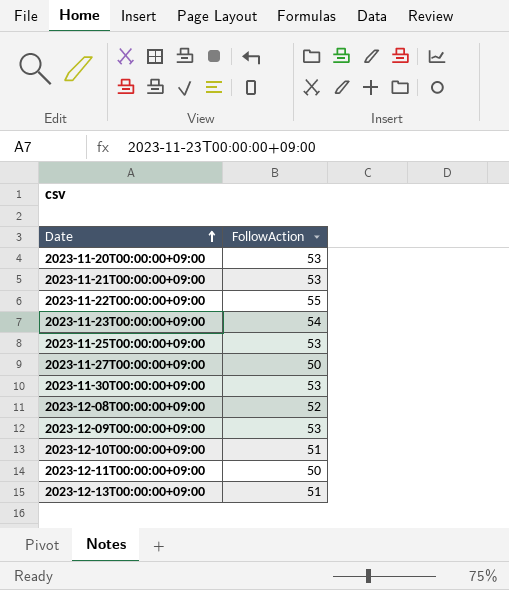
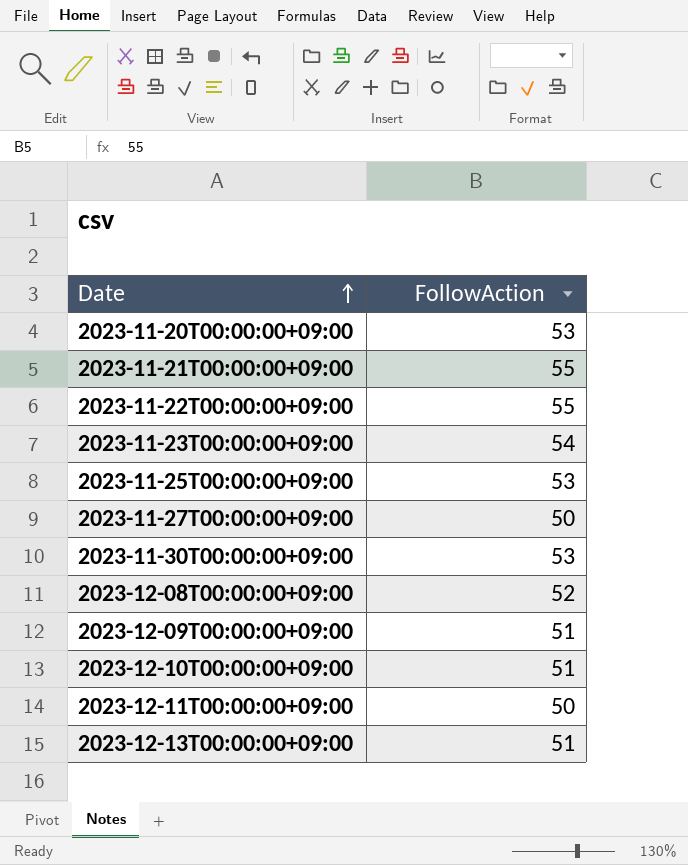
2023-11-21T00:00:00+09:00 | FollowAction: 53 -> 55
2023-12-09T00:00:00+09:00 | FollowAction: 53 -> 51

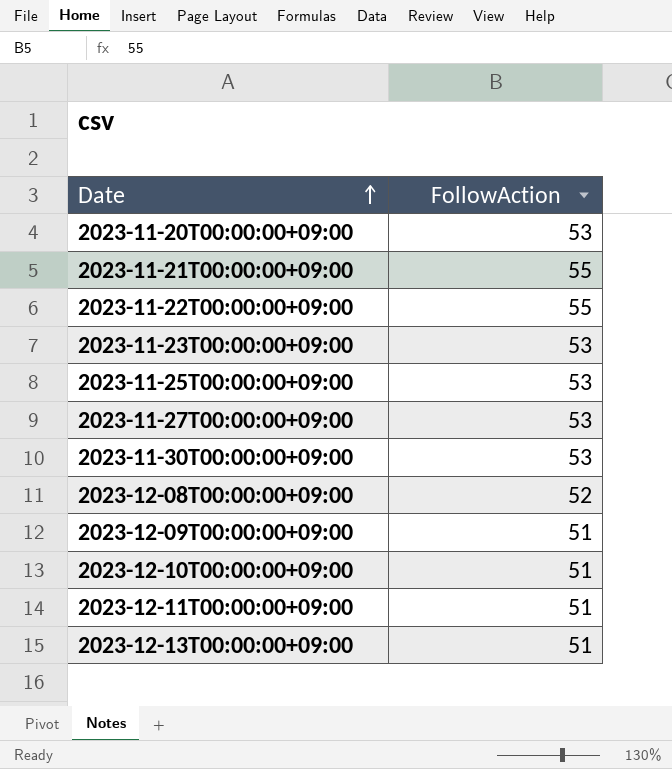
2023-11-23T00:00:00+09:00 | FollowAction: 54 -> 53
2023-11-27T00:00:00+09:00 | FollowAction: 50 -> 53
2023-12-11T00:00:00+09:00 | FollowAction: 50 -> 51

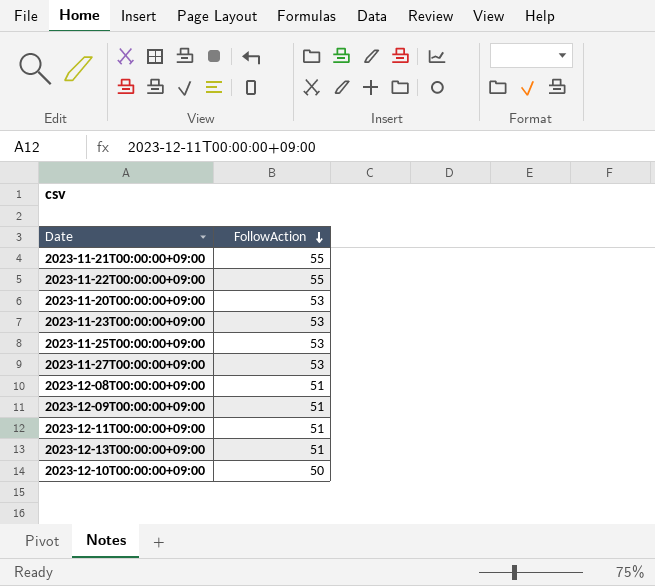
row order: Date ascending -> FollowAction descending
row 2023-11-30T00:00:00+09:00: 53 -> none
2023-12-08T00:00:00+09:00 | FollowAction: 52 -> 51
2023-12-10T00:00:00+09:00 | FollowAction: 51 -> 50

